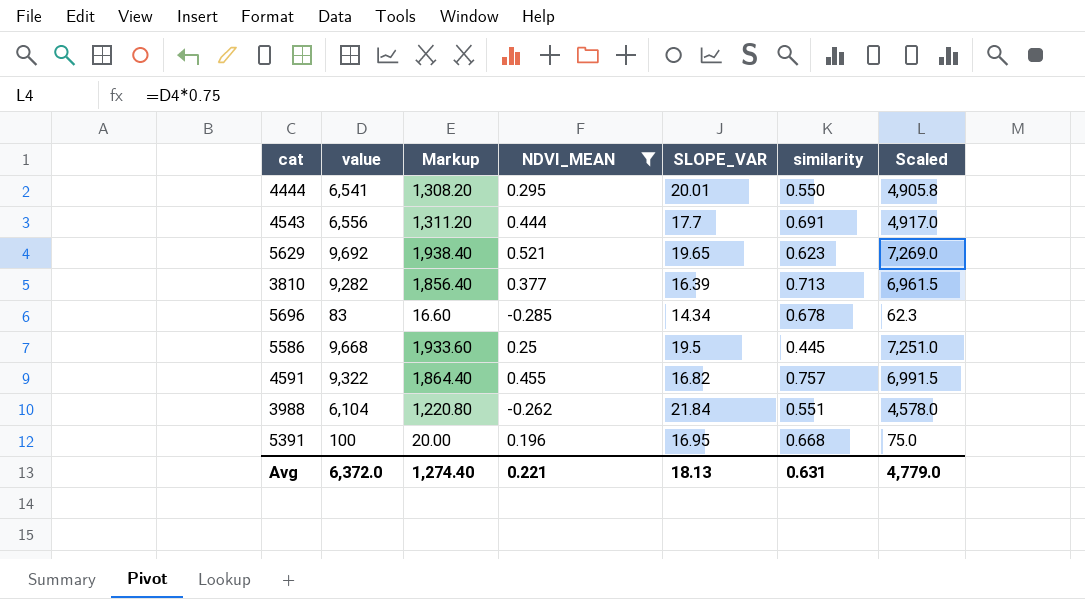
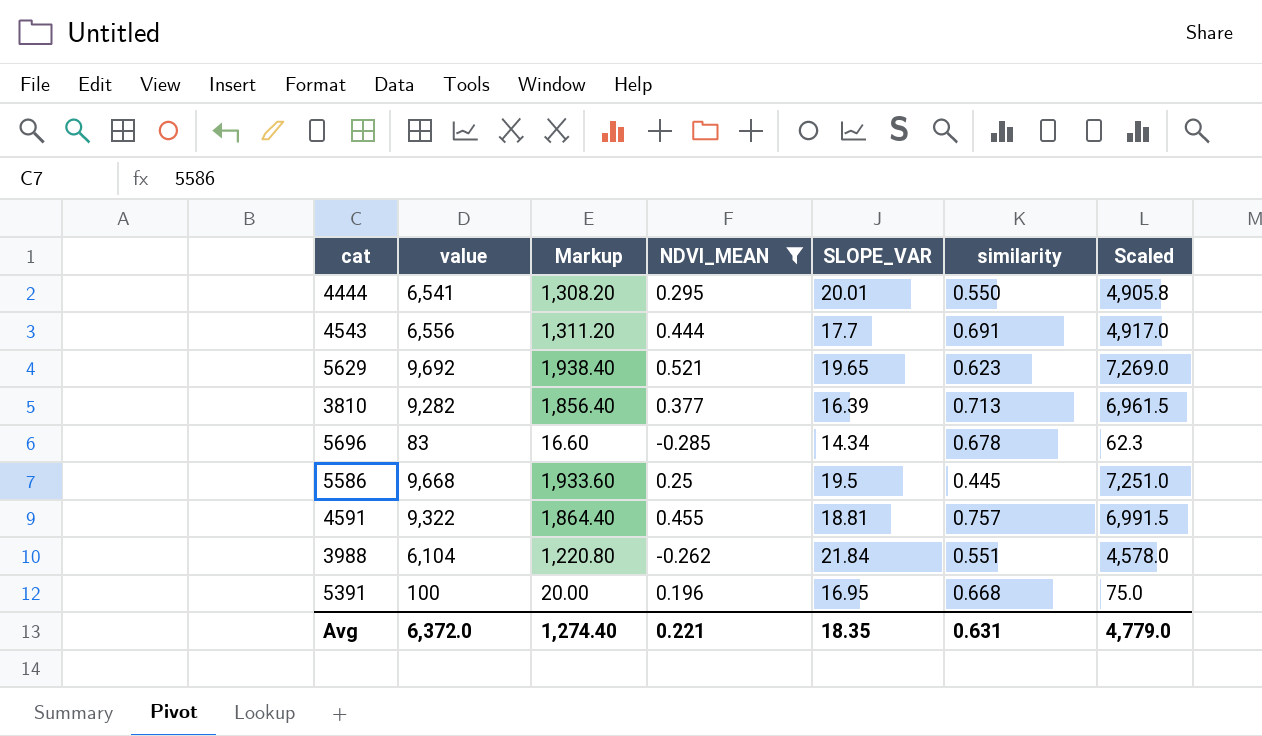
4591 | SLOPE_VAR: 16.82 -> 18.81
Avg | SLOPE_VAR: 18.13 -> 18.35

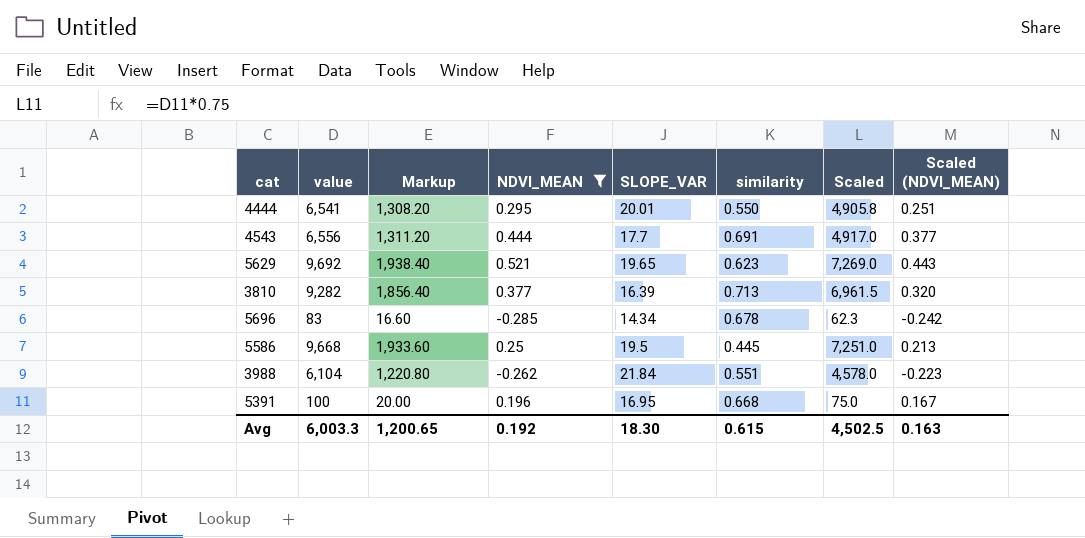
column Scaled (NDVI_MEAN) | formula: none -> [NDVI_MEAN] * 0.85
row 4591: 9,322 | 1,864.40 | 0.455 | 18.81 | 0.757 | 6,991.5 -> none
Avg | value: 6,372.0 -> 6,003.3
Avg | Markup: 1,274.40 -> 1,200.65
Avg | NDVI_MEAN: 0.221 -> 0.192
Avg | SLOPE_VAR: 18.35 -> 18.30
Avg | similarity: 0.631 -> 0.615
Avg | Scaled: 4,779.0 -> 4,502.5

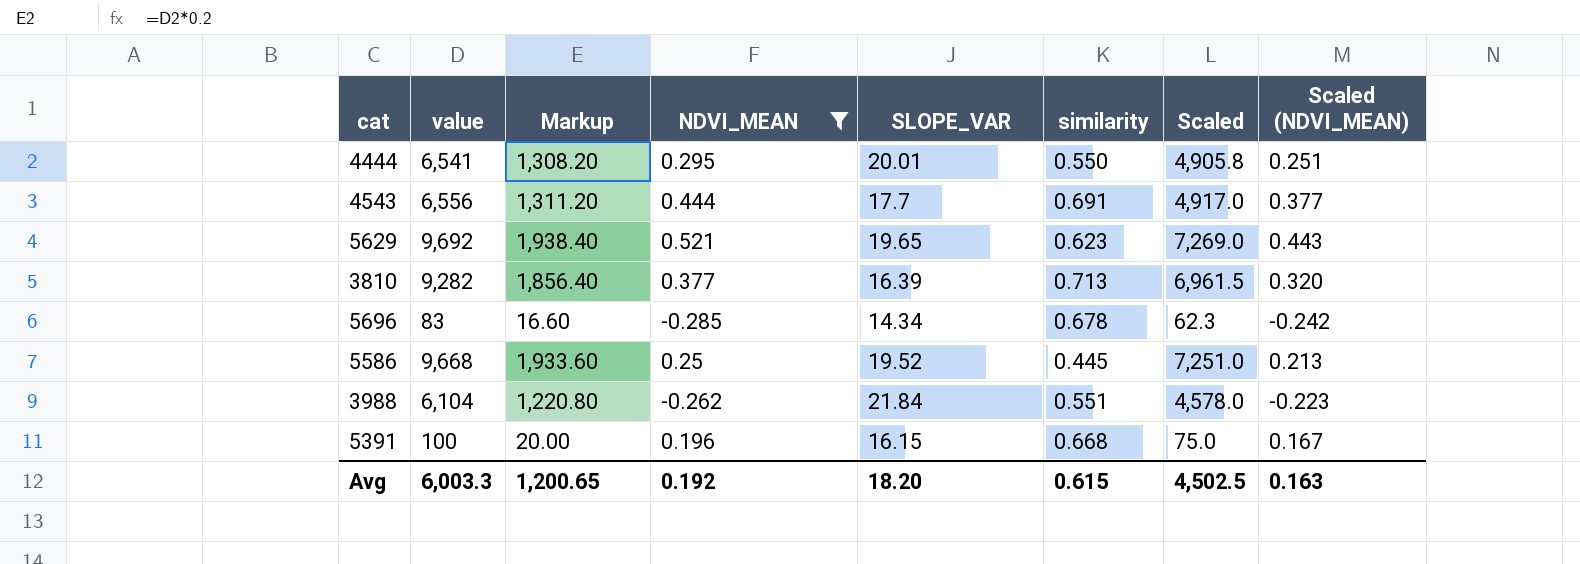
5586 | SLOPE_VAR: 19.5 -> 19.52
5391 | SLOPE_VAR: 16.95 -> 16.15
Avg | SLOPE_VAR: 18.30 -> 18.20

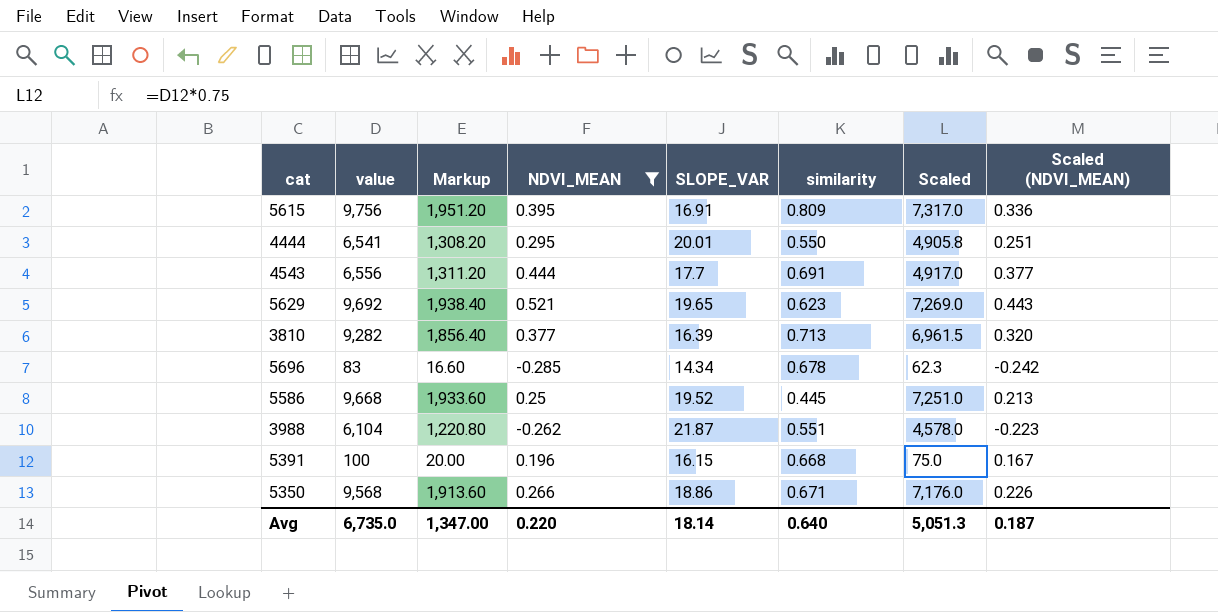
row 5615: none -> 9,756 | 1,951.20 | 0.395 | 16.91 | 0.809 | 7,317.0 | 0.336
3988 | SLOPE_VAR: 21.84 -> 21.87
row 5350: none -> 9,568 | 1,913.60 | 0.266 | 18.86 | 0.671 | 7,176.0 | 0.226
Avg | value: 6,003.3 -> 6,735.0
Avg | Markup: 1,200.65 -> 1,347.00
Avg | NDVI_MEAN: 0.192 -> 0.220
Avg | SLOPE_VAR: 18.20 -> 18.14
Avg | similarity: 0.615 -> 0.640
Avg | Scaled: 4,502.5 -> 5,051.3
Avg | Scaled (NDVI_MEAN): 0.163 -> 0.187

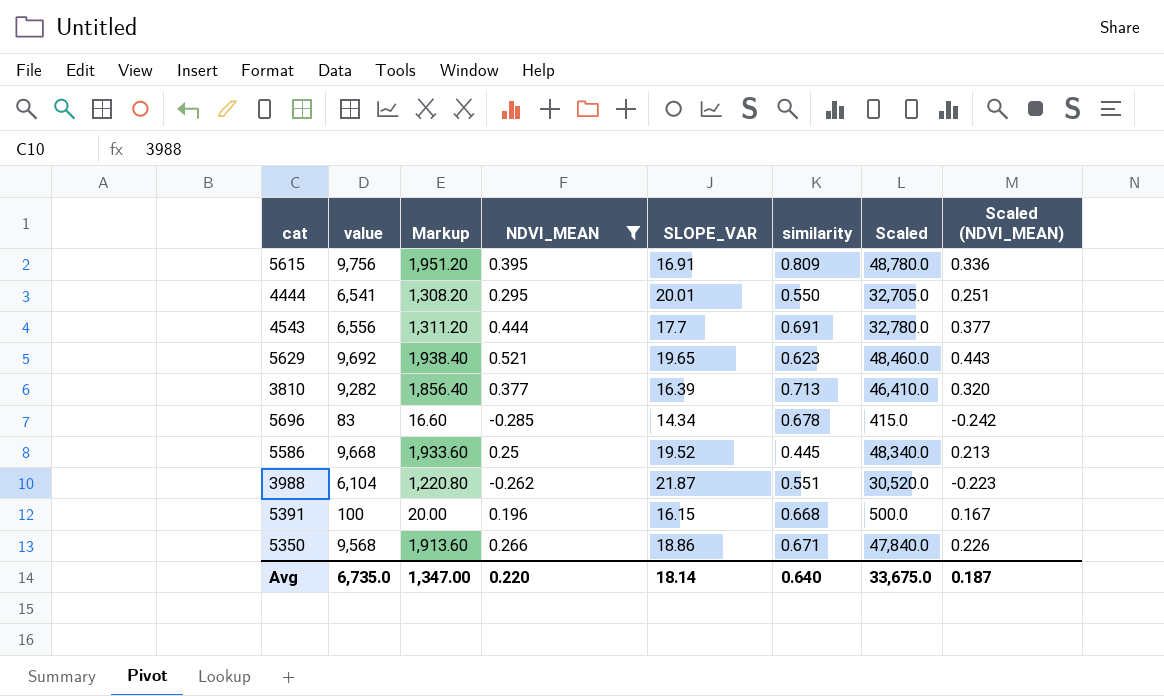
column Scaled | formula: [value] * 0.75 -> [value] * 5
Avg | Scaled: 5,051.3 -> 33,675.0

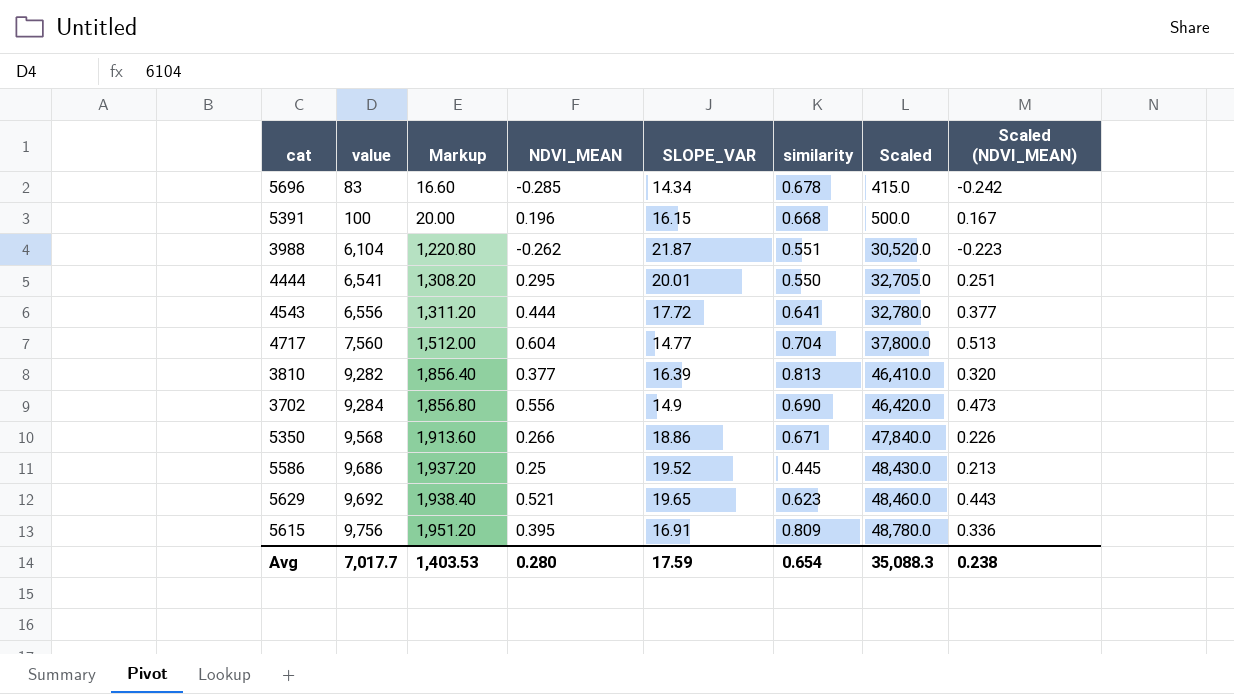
filter: NDVI_MEAN <= 0.521 -> none
row order: none -> value ascending
4543 | SLOPE_VAR: 17.7 -> 17.72
4543 | similarity: 0.691 -> 0.641
3810 | similarity: 0.713 -> 0.813
5586 | value: 9,668 -> 9,686
5586 | Markup: 1,933.60 -> 1,937.20
5586 | Scaled: 48,340.0 -> 48,430.0
Avg | value: 6,735.0 -> 7,017.7
Avg | Markup: 1,347.00 -> 1,403.53
Avg | NDVI_MEAN: 0.220 -> 0.280
Avg | SLOPE_VAR: 18.14 -> 17.59
Avg | similarity: 0.640 -> 0.654
Avg | Scaled: 33,675.0 -> 35,088.3
Avg | Scaled (NDVI_MEAN): 0.187 -> 0.238

